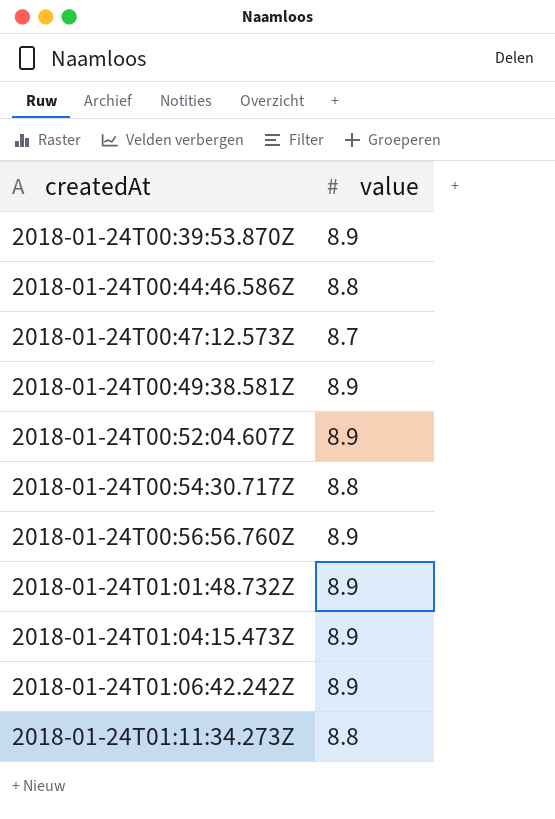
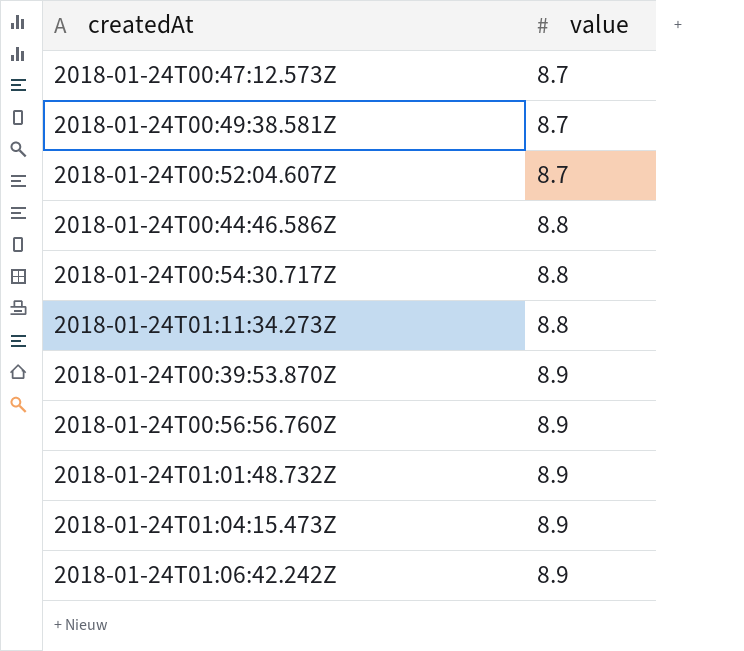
row order: createdAt ascending -> value ascending
2018-01-24T00:49:38.581Z | value: 8.9 -> 8.7
2018-01-24T00:52:04.607Z | value: 8.9 -> 8.7

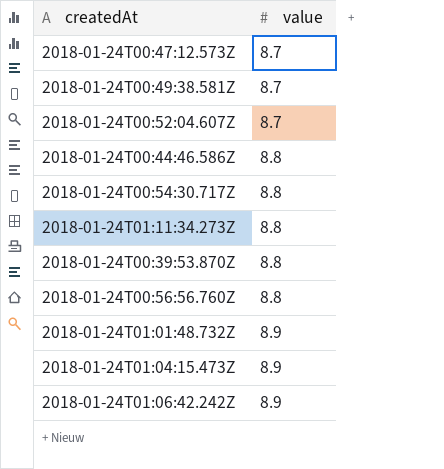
2018-01-24T00:39:53.870Z | value: 8.9 -> 8.8
2018-01-24T00:56:56.760Z | value: 8.9 -> 8.8

